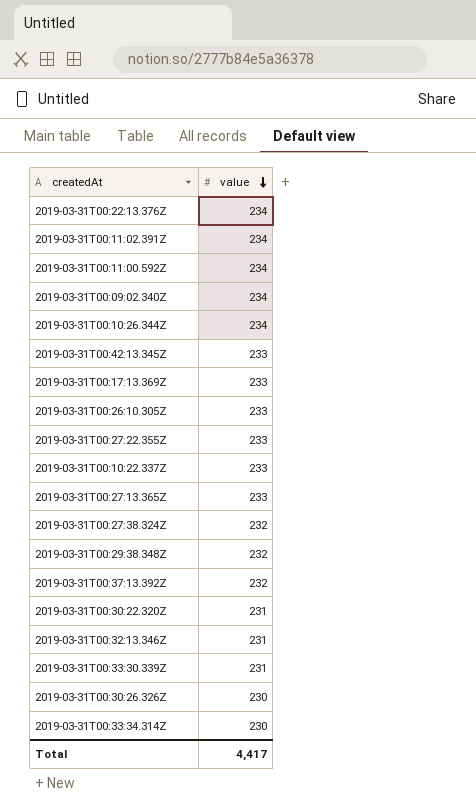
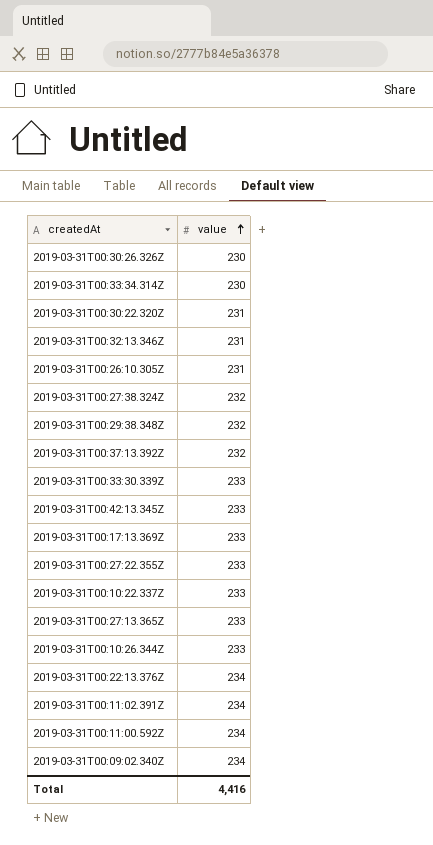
row order: value descending -> value ascending
2019-03-31T00:26:10.305Z | value: 233 -> 231
2019-03-31T00:33:30.339Z | value: 231 -> 233
2019-03-31T00:10:26.344Z | value: 234 -> 233
Total | value: 4,417 -> 4,416

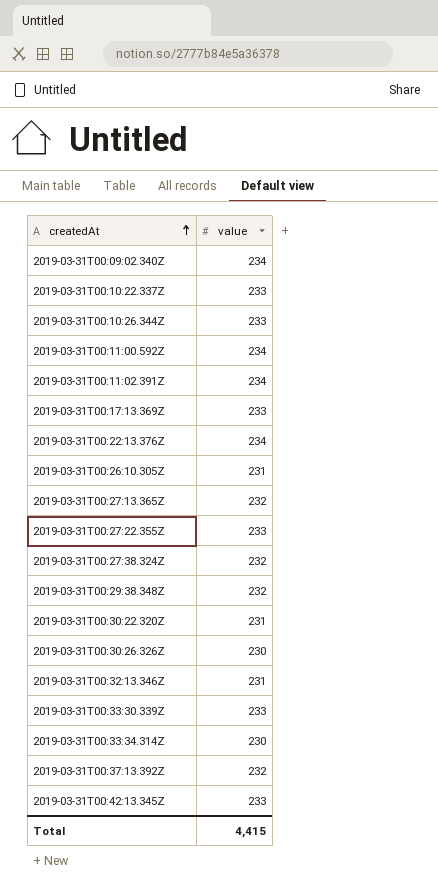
row order: value ascending -> createdAt ascending
2019-03-31T00:27:13.365Z | value: 233 -> 232
Total | value: 4,416 -> 4,415

